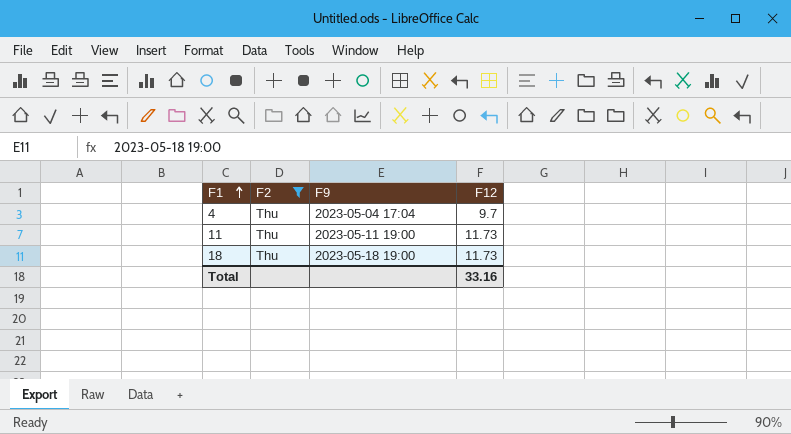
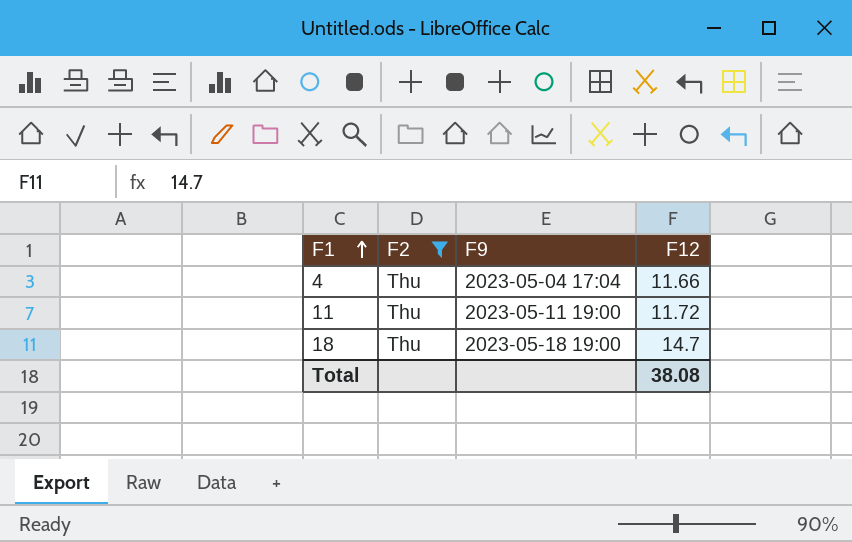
4 | F12: 9.7 -> 11.66
11 | F12: 11.73 -> 11.72
18 | F12: 11.73 -> 14.7
Total | F12: 33.16 -> 38.08

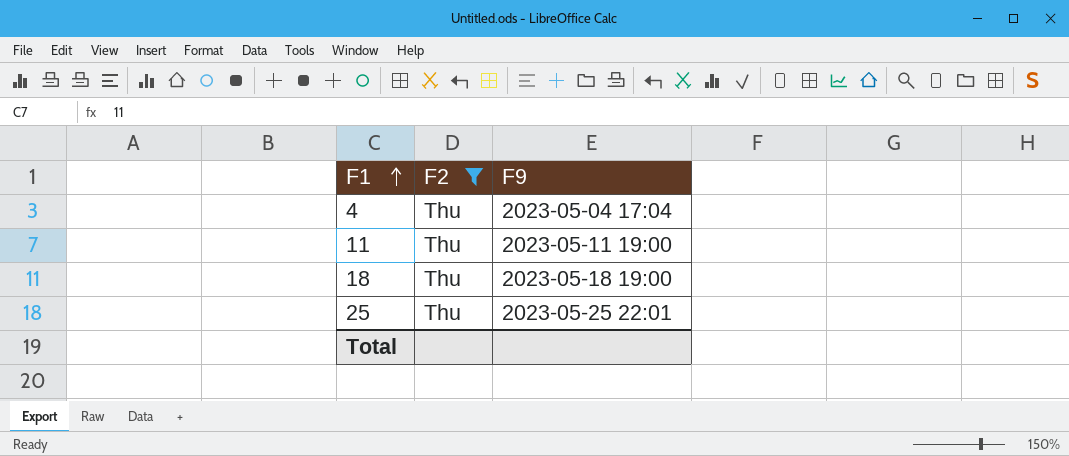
column F12 | position: 4 -> none
row 25: none -> Thu | 2023-05-25 22:01

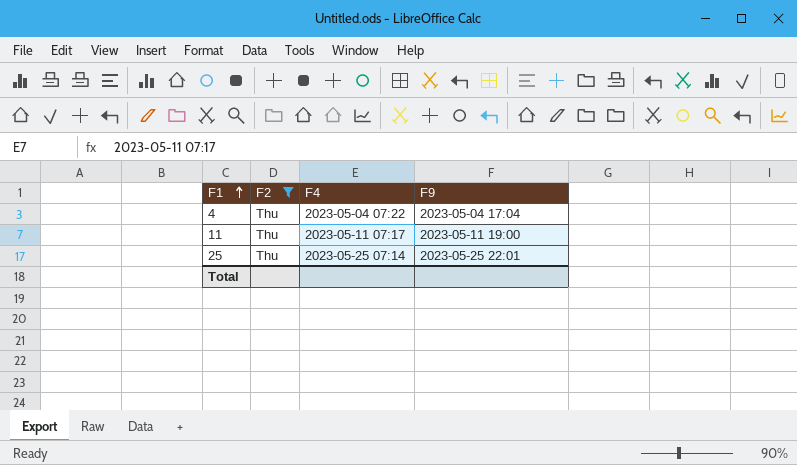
column F4 | position: none -> 3
row 18: Thu | 2023-05-18 19:00 -> none

